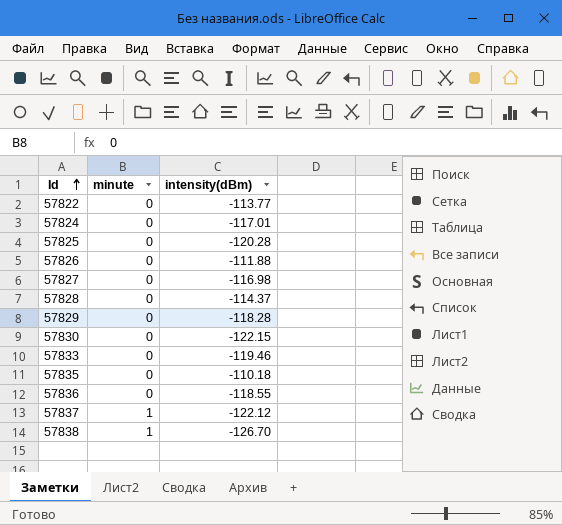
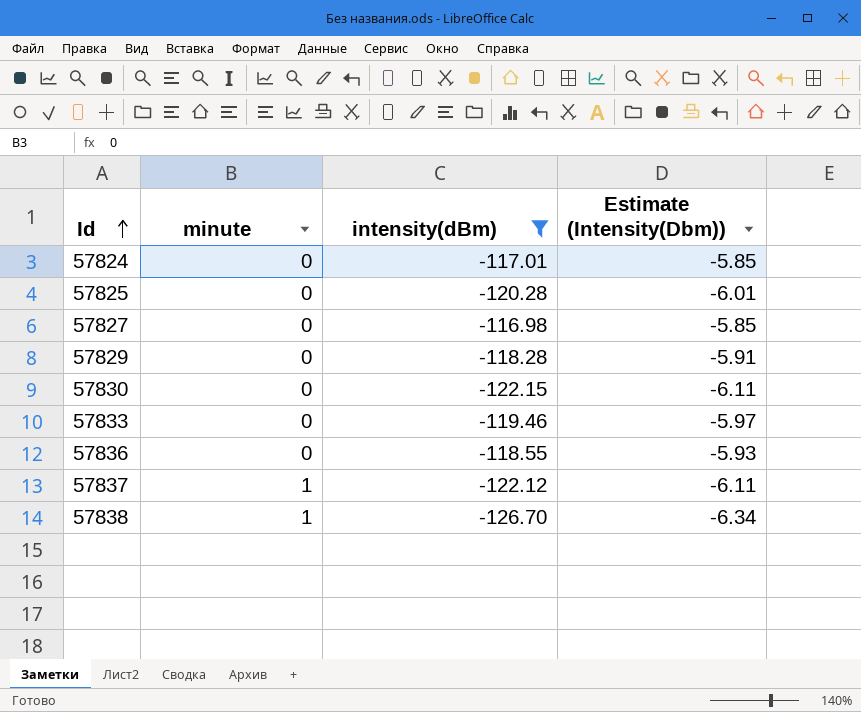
filter: none -> intensity(dBm) <= -116.98
column Estimate (Intensity(Dbm)) | formula: none -> [intensity(dBm)] * 0.05

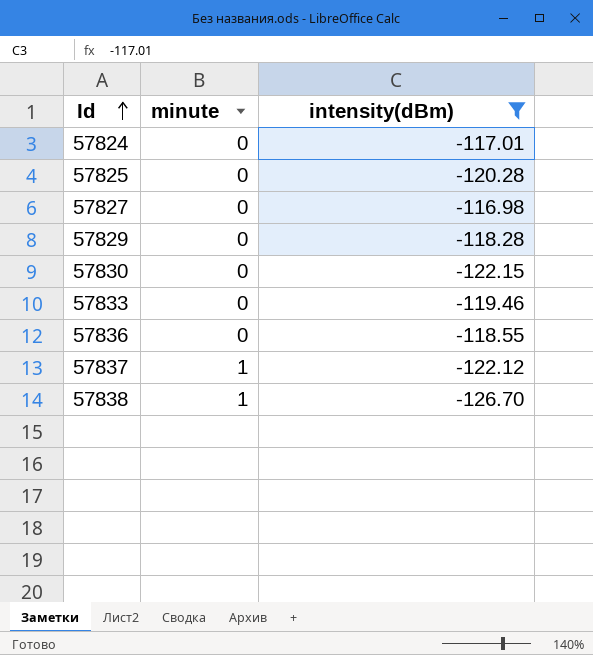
column Estimate (Intensity(Dbm)) | formula: [intensity(dBm)] * 0.05 -> none

